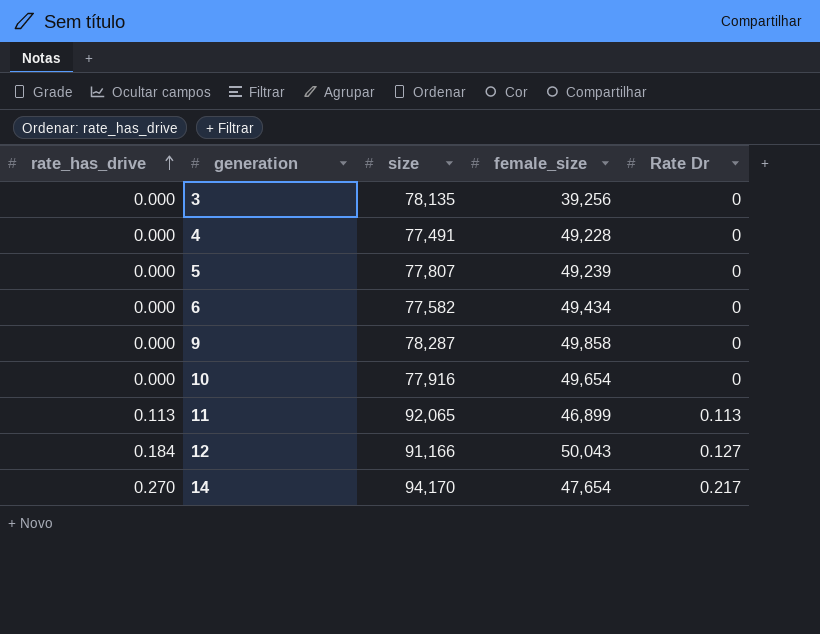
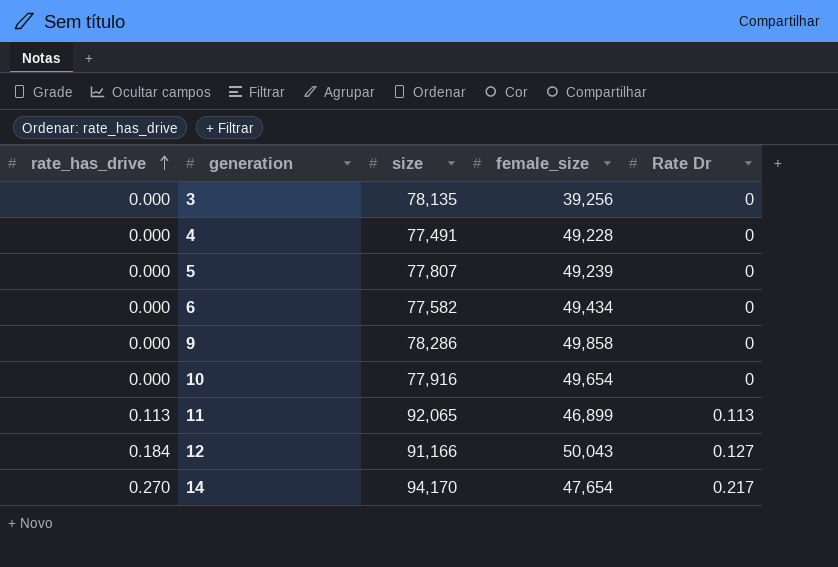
9 | size: 78,287 -> 78,286

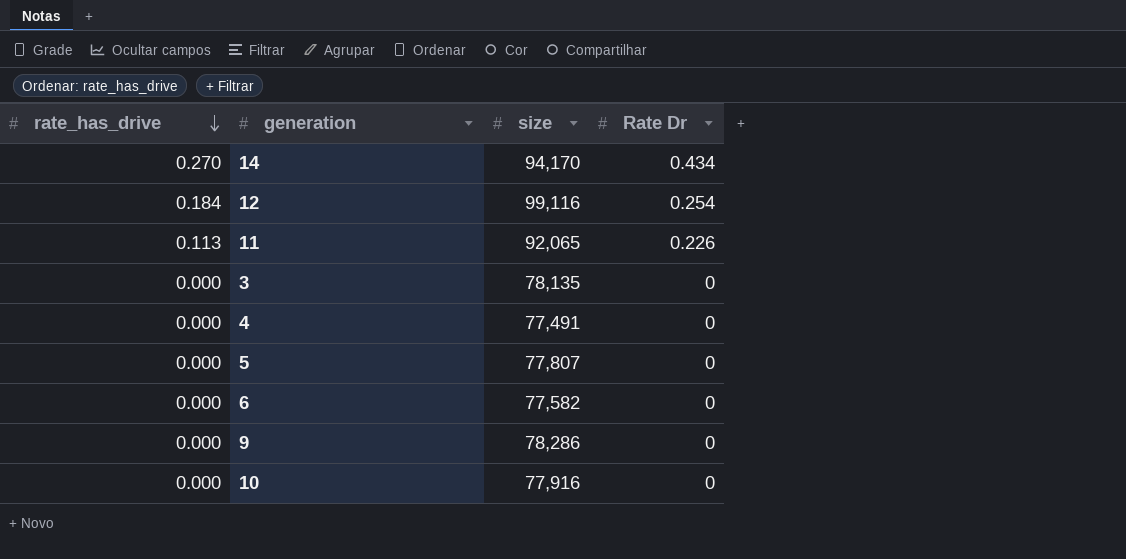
row order: rate_has_drive ascending -> rate_has_drive descending
column female_size | position: 4 -> none
14 | Rate Dr: 0.217 -> 0.434
12 | size: 91,166 -> 99,116
12 | Rate Dr: 0.127 -> 0.254
11 | Rate Dr: 0.113 -> 0.226

